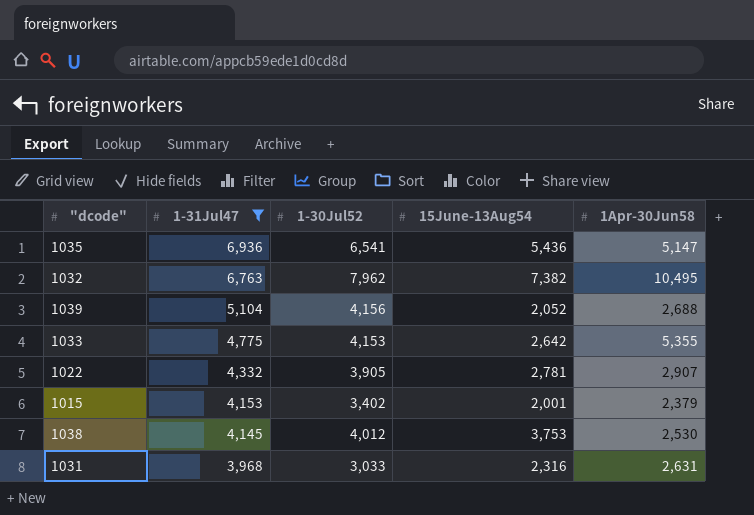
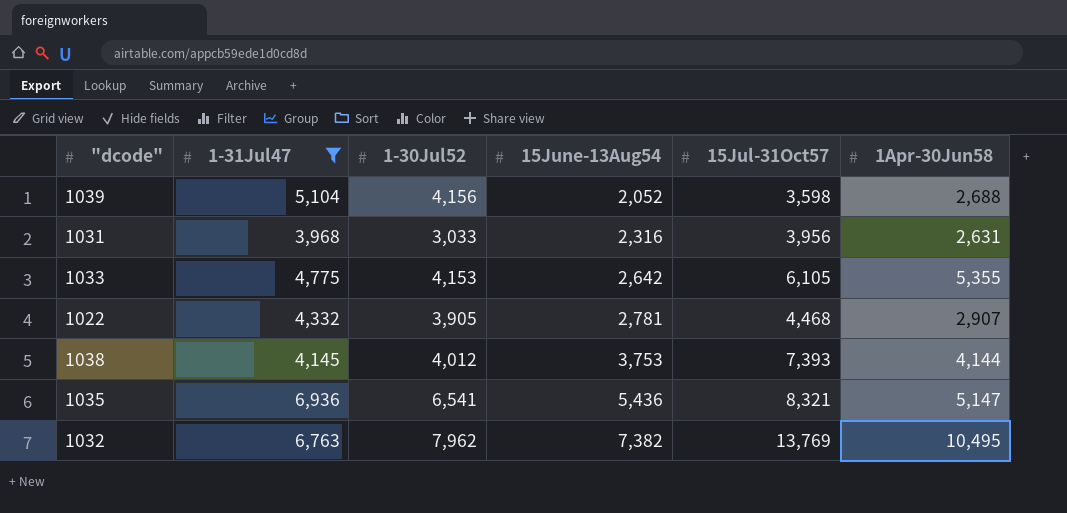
row order: 1-31Jul47 descending -> 15June-13Aug54 ascending
column 15Jul-31Oct57 | position: none -> 5
row 1015: 4,153 | 3,402 | 2,001 | 2,379 -> none
1038 | 1Apr-30Jun58: 2,530 -> 4,144

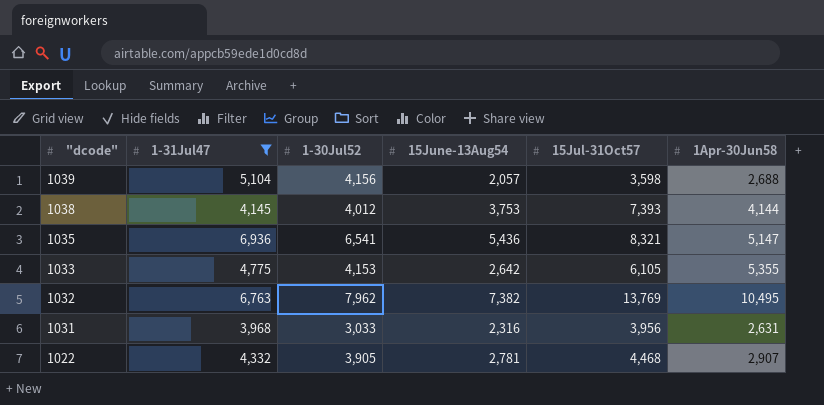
row order: 15June-13Aug54 ascending -> "dcode" descending
1039 | 15June-13Aug54: 2,052 -> 2,057

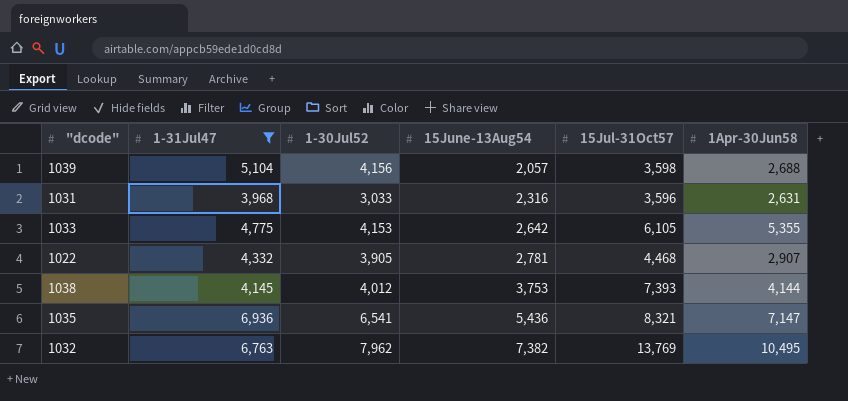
row order: "dcode" descending -> 15June-13Aug54 ascending
1031 | 15Jul-31Oct57: 3,956 -> 3,596
1035 | 1Apr-30Jun58: 5,147 -> 7,147

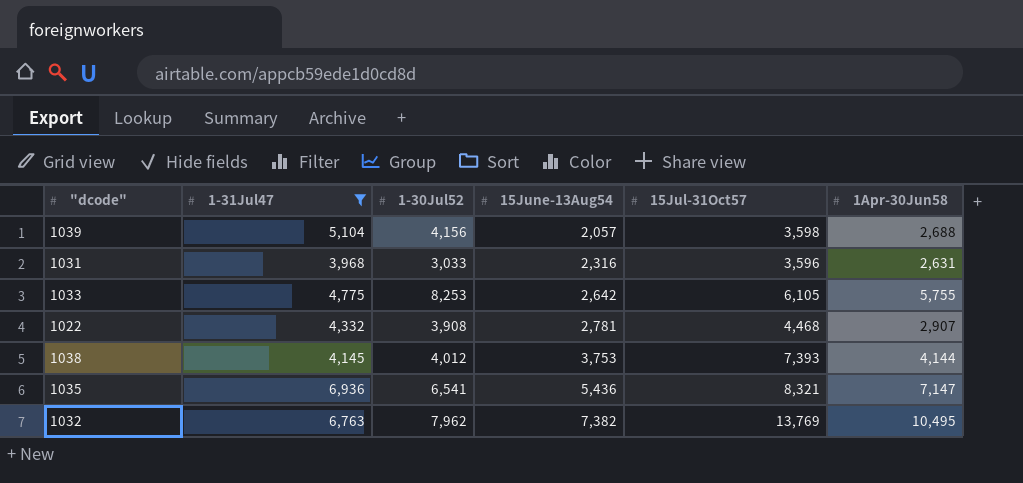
1033 | 1-30Jul52: 4,153 -> 8,253
1033 | 1Apr-30Jun58: 5,355 -> 5,755
1022 | 1-30Jul52: 3,905 -> 3,908

